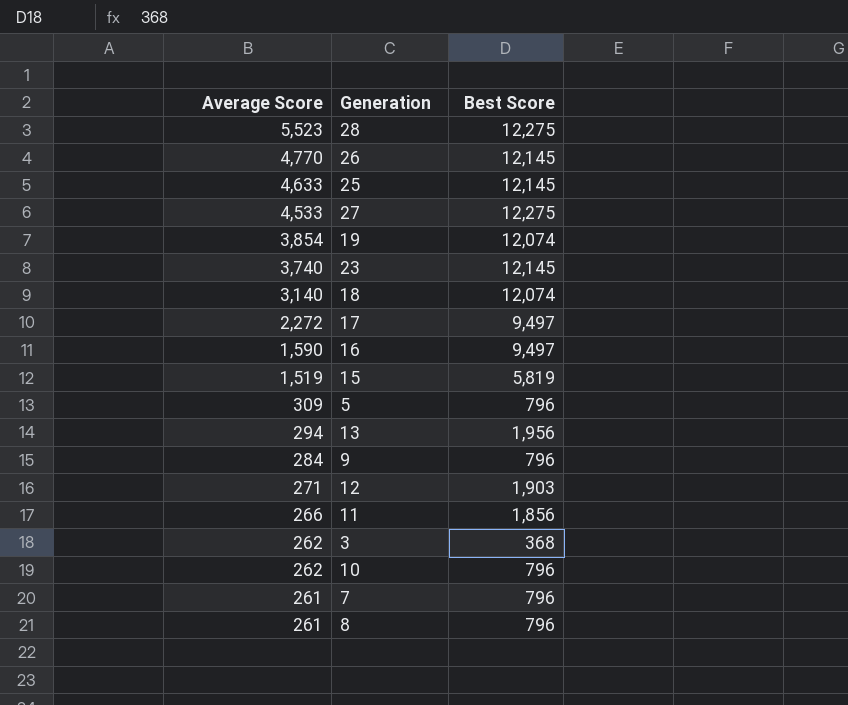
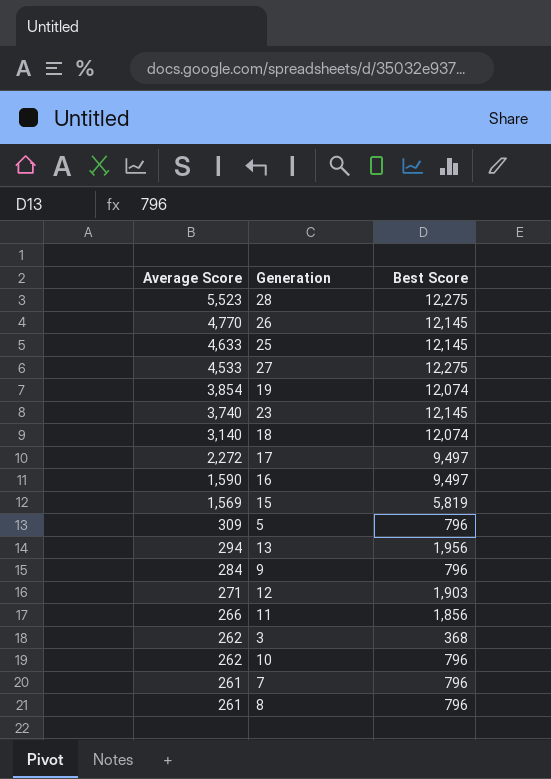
15 | Average Score: 1,519 -> 1,569

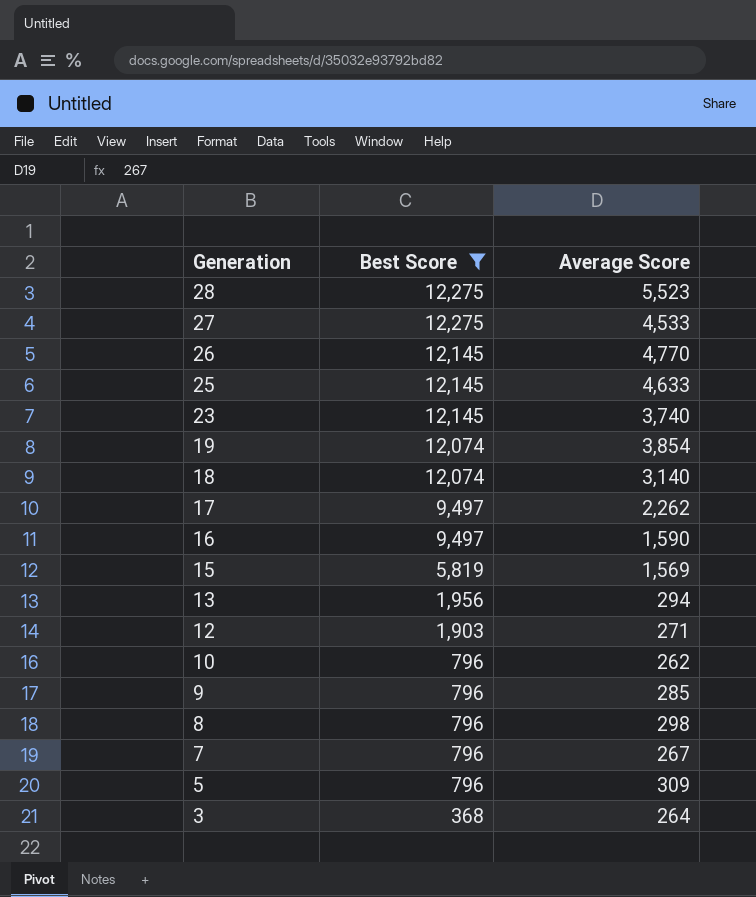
filter: none -> Best Score != 1,856
row order: Average Score descending -> Generation descending
column Average Score | position: 1 -> 3
17 | Average Score: 2,272 -> 2,262
9 | Average Score: 284 -> 285
8 | Average Score: 261 -> 298
7 | Average Score: 261 -> 267
3 | Average Score: 262 -> 264

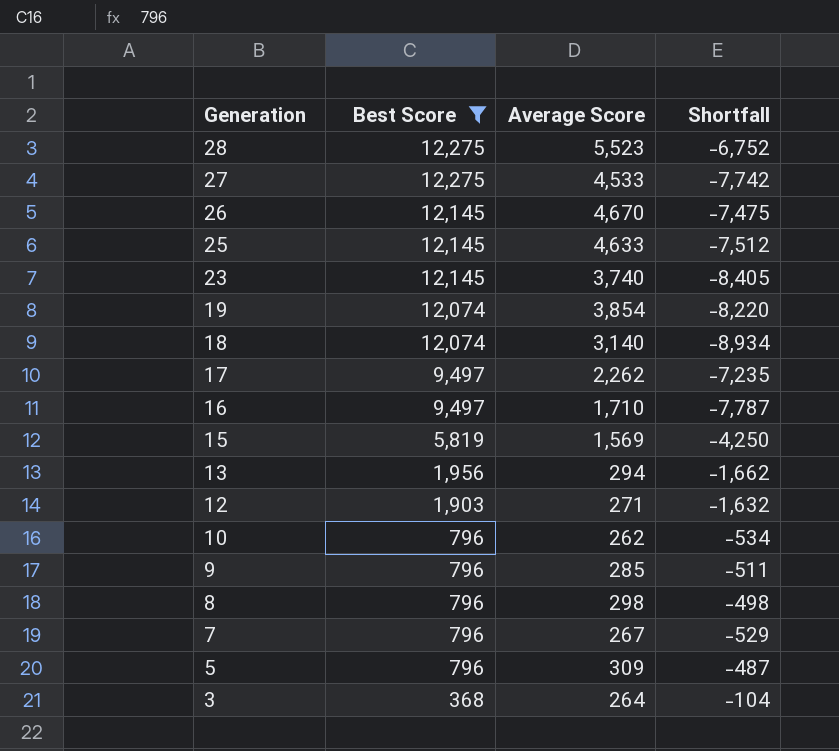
column Shortfall | formula: none -> [Average Score] - [Best Score]
26 | Average Score: 4,770 -> 4,670
16 | Average Score: 1,590 -> 1,710

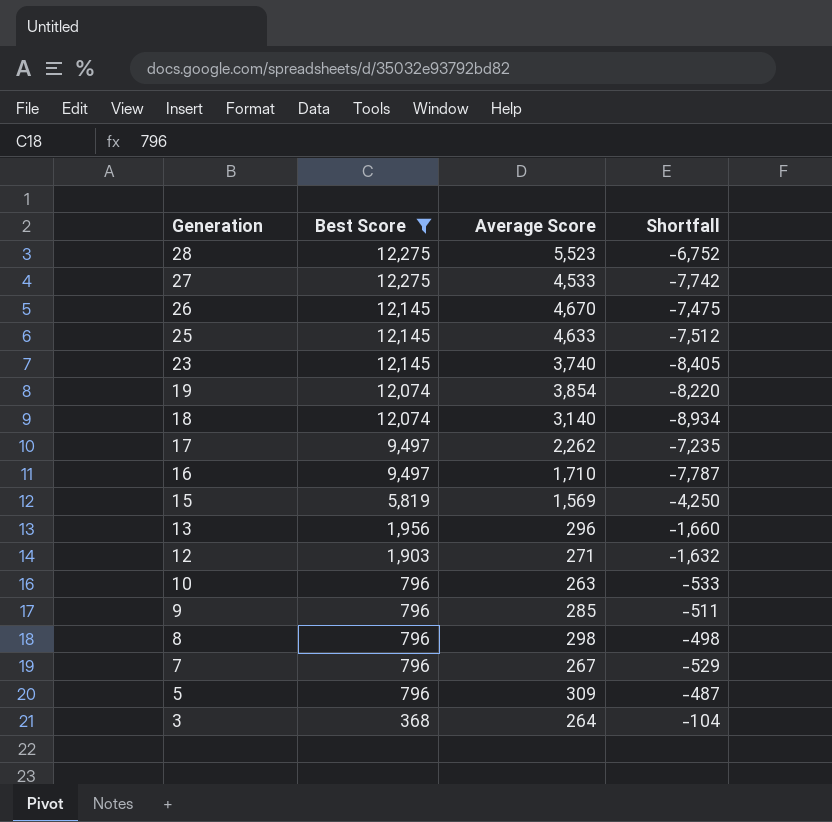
13 | Average Score: 294 -> 296
13 | Shortfall: -1,662 -> -1,660
10 | Average Score: 262 -> 263
10 | Shortfall: -534 -> -533

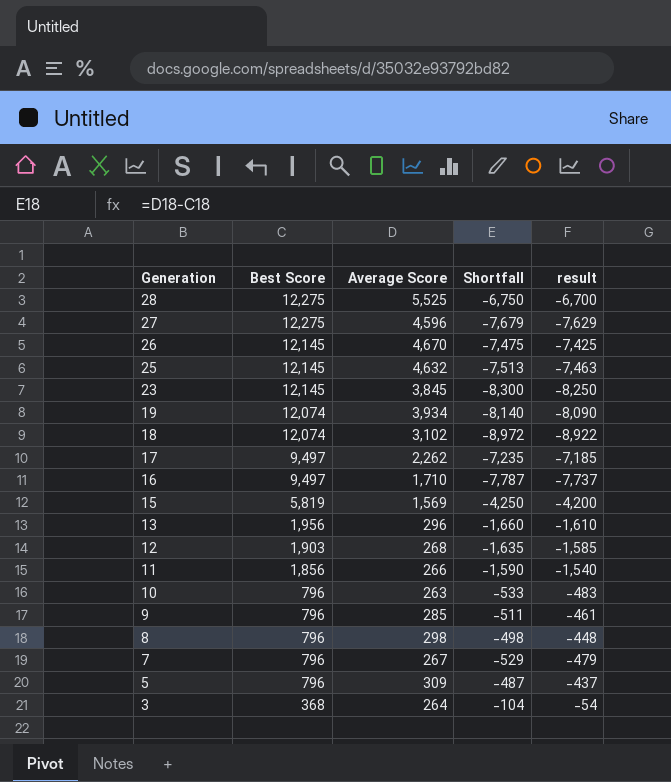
filter: Best Score != 1,856 -> none
column result | formula: none -> [Shortfall] + 50
28 | Average Score: 5,523 -> 5,525
28 | Shortfall: -6,752 -> -6,750
27 | Average Score: 4,533 -> 4,596
27 | Shortfall: -7,742 -> -7,679
25 | Average Score: 4,633 -> 4,632
25 | Shortfall: -7,512 -> -7,513
23 | Average Score: 3,740 -> 3,845
23 | Shortfall: -8,405 -> -8,300
19 | Average Score: 3,854 -> 3,934
19 | Shortfall: -8,220 -> -8,140
18 | Average Score: 3,140 -> 3,102
18 | Shortfall: -8,934 -> -8,972
12 | Average Score: 271 -> 268
12 | Shortfall: -1,632 -> -1,635

